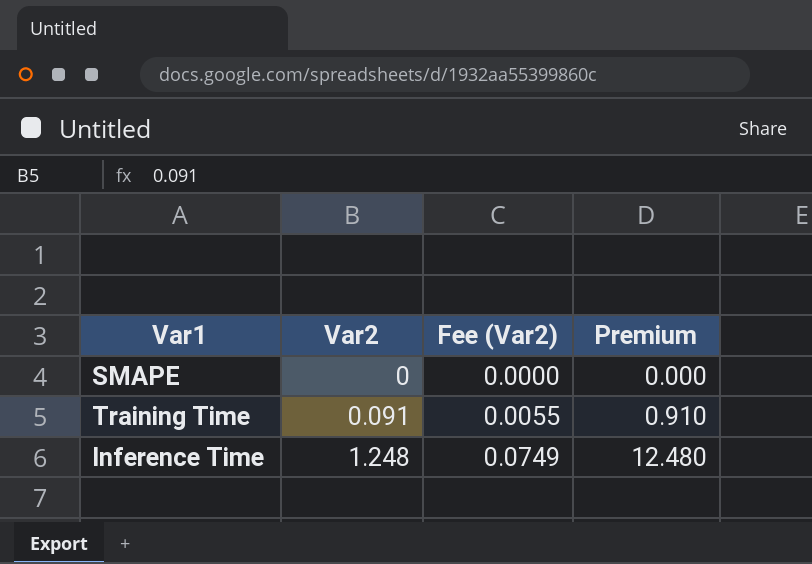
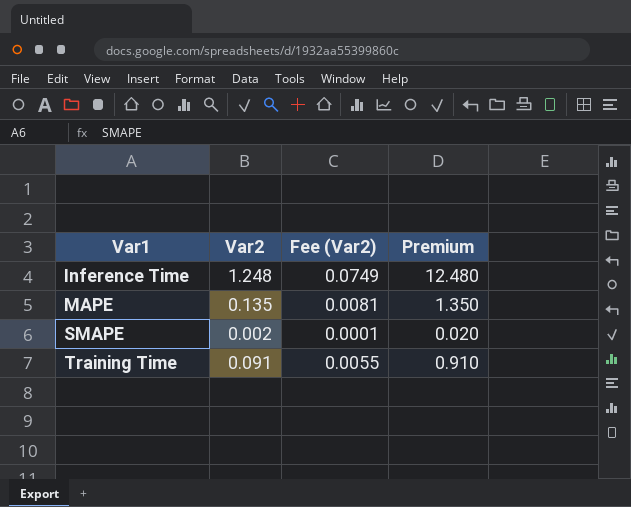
row order: Var2 ascending -> Var1 ascending
row MAPE: none -> 0.135 | 0.0081 | 1.350
SMAPE | Var2: 0 -> 0.002
SMAPE | Fee (Var2): 0.0000 -> 0.0001
SMAPE | Premium: 0.000 -> 0.020

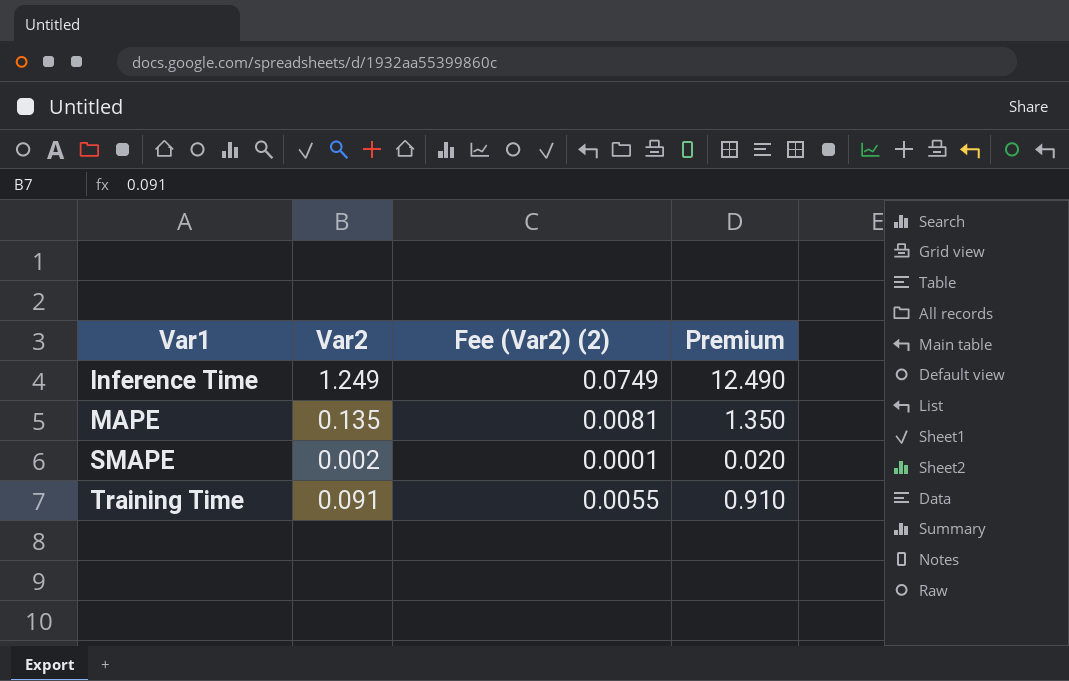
column name: Fee (Var2) -> Fee (Var2) (2)
Inference Time | Var2: 1.248 -> 1.249
Inference Time | Premium: 12.480 -> 12.490

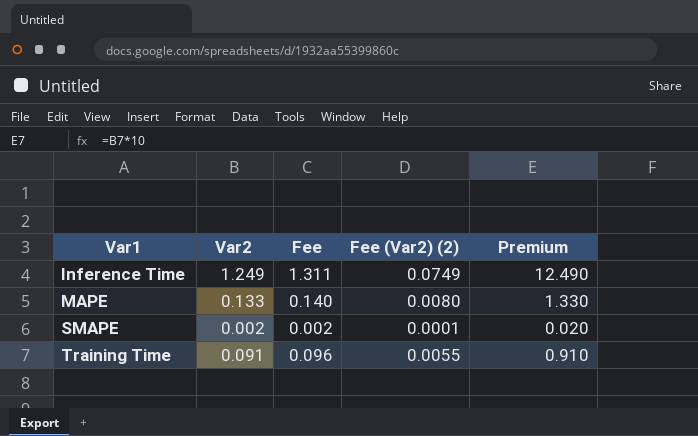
column Fee | formula: none -> [Var2] * 1.05
MAPE | Var2: 0.135 -> 0.133
MAPE | Fee (Var2) (2): 0.0081 -> 0.0080
MAPE | Premium: 1.350 -> 1.330

